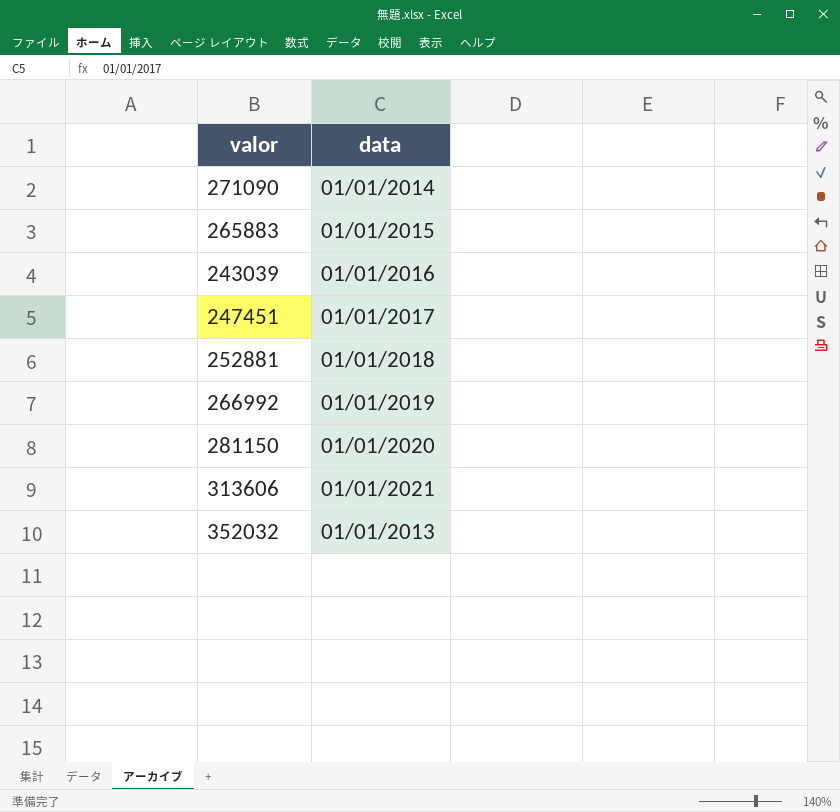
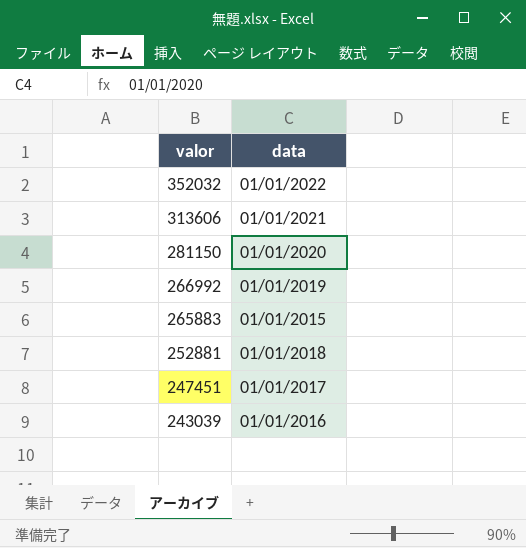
row order: none -> valor descending
row 271090: 01/01/2014 -> none
352032 | data: 01/01/2013 -> 01/01/2022

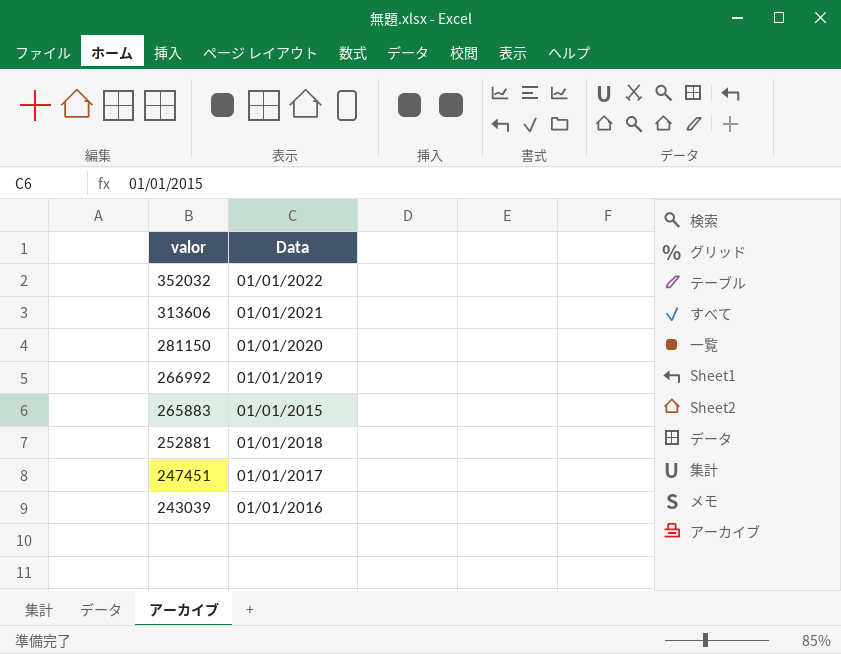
column name: data -> Data

